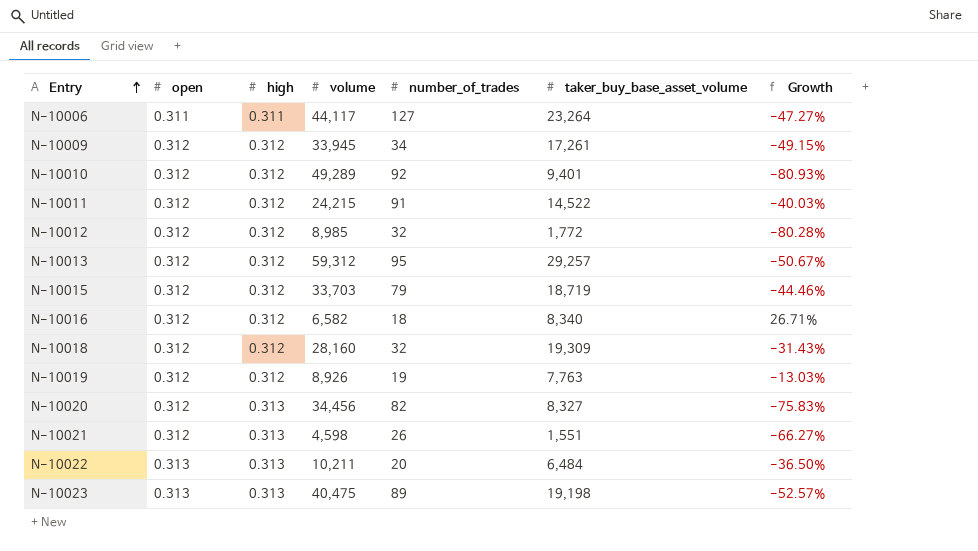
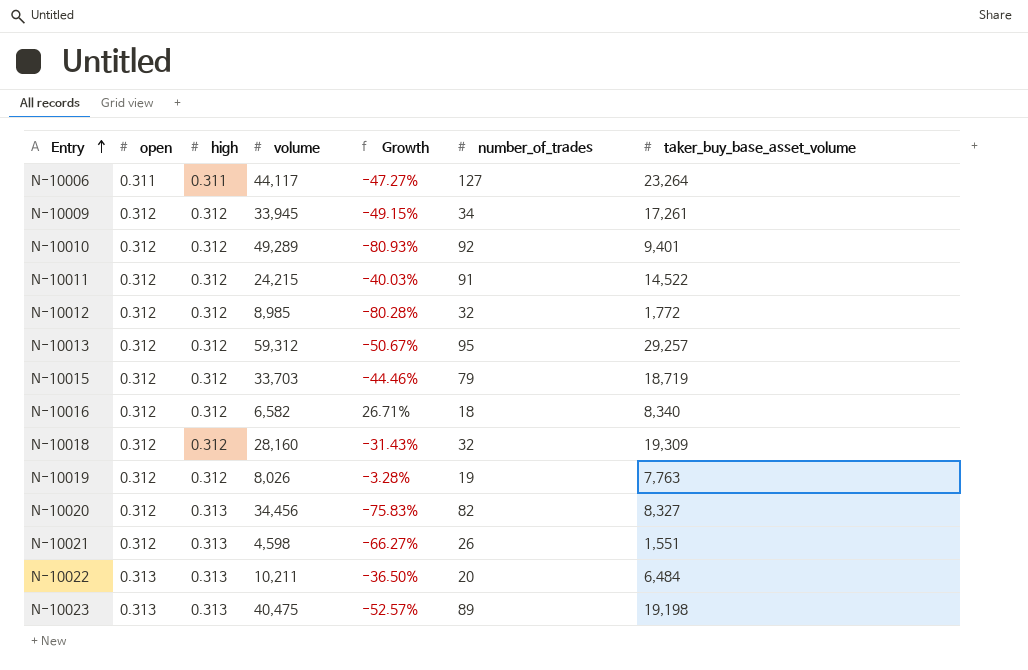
column Growth | position: 7 -> 5
N-10019 | volume: 8,926 -> 8,026
N-10019 | Growth: -13.03% -> -3.28%

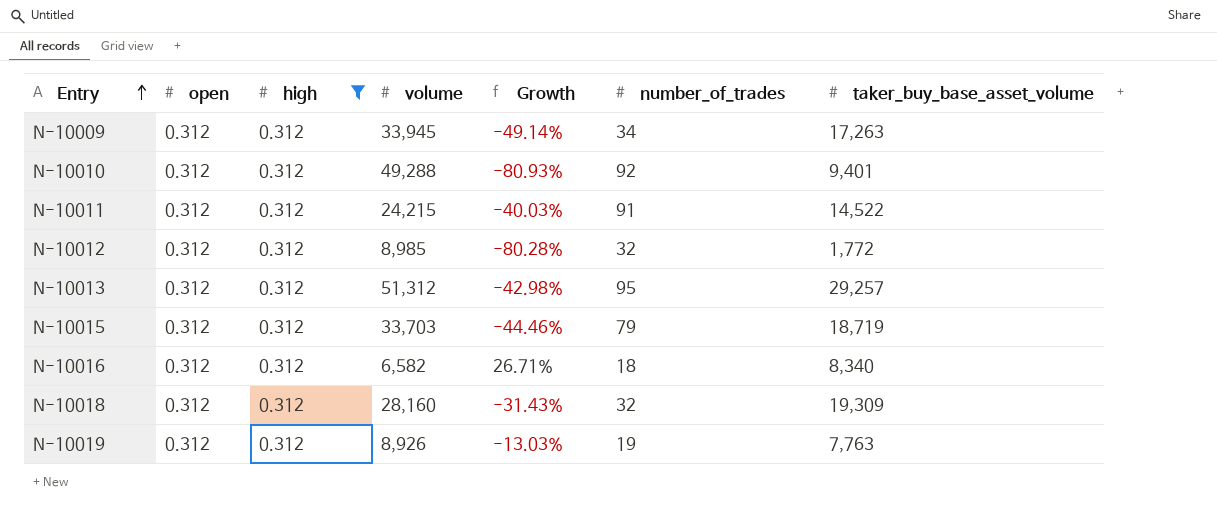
filter: none -> high = 0.312
N-10009 | Growth: -49.15% -> -49.14%
N-10009 | taker_buy_base_asset_volume: 17,261 -> 17,263
N-10010 | volume: 49,289 -> 49,288
N-10013 | volume: 59,312 -> 51,312
N-10013 | Growth: -50.67% -> -42.98%
N-10019 | volume: 8,026 -> 8,926
N-10019 | Growth: -3.28% -> -13.03%

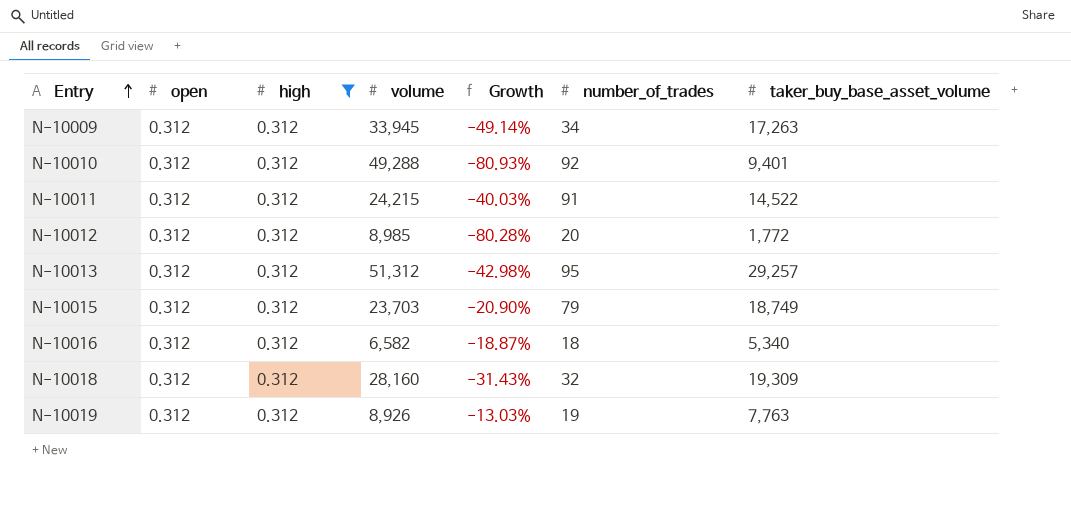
N-10012 | number_of_trades: 32 -> 20
N-10015 | volume: 33,703 -> 23,703
N-10015 | Growth: -44.46% -> -20.90%
N-10015 | taker_buy_base_asset_volume: 18,719 -> 18,749
N-10016 | Growth: 26.71% -> -18.87%
N-10016 | taker_buy_base_asset_volume: 8,340 -> 5,340

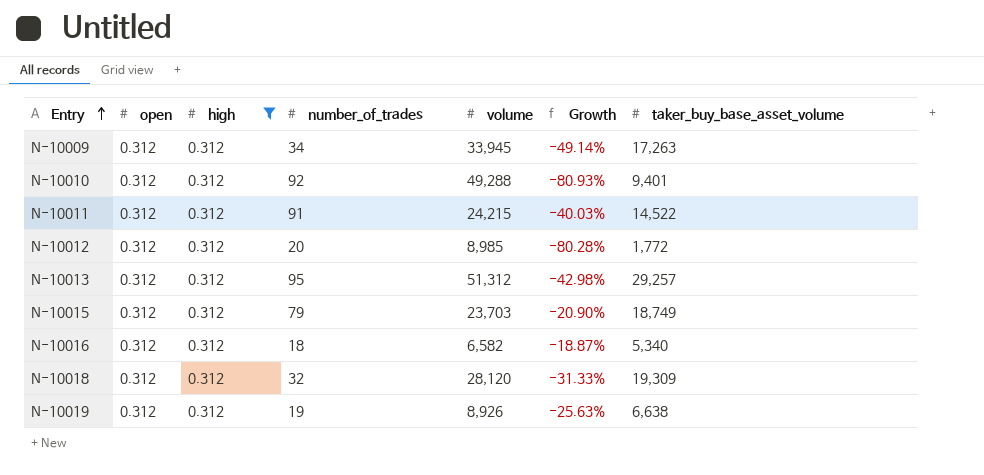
column number_of_trades | position: 6 -> 4
N-10018 | volume: 28,160 -> 28,120
N-10018 | Growth: -31.43% -> -31.33%
N-10019 | Growth: -13.03% -> -25.63%
N-10019 | taker_buy_base_asset_volume: 7,763 -> 6,638

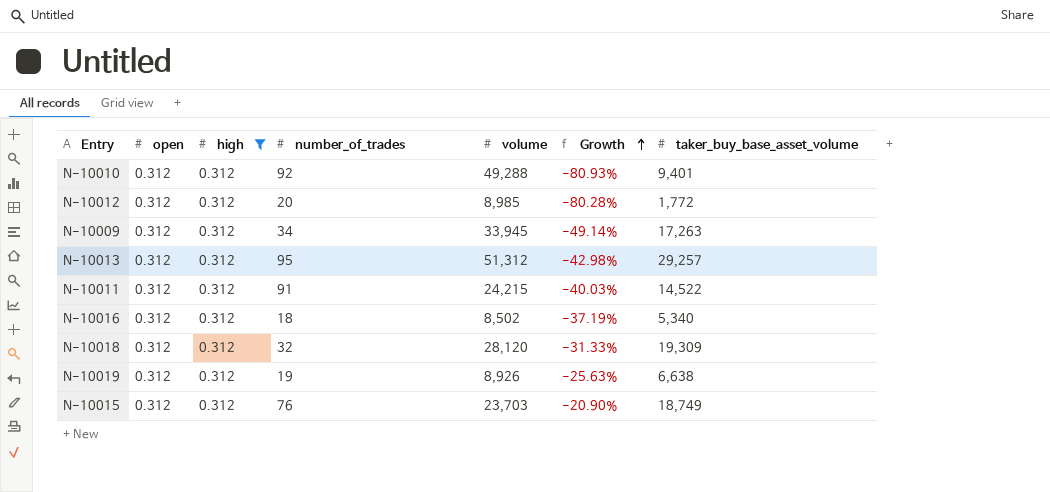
row order: Entry ascending -> Growth ascending
N-10016 | volume: 6,582 -> 8,502
N-10016 | Growth: -18.87% -> -37.19%
N-10015 | number_of_trades: 79 -> 76

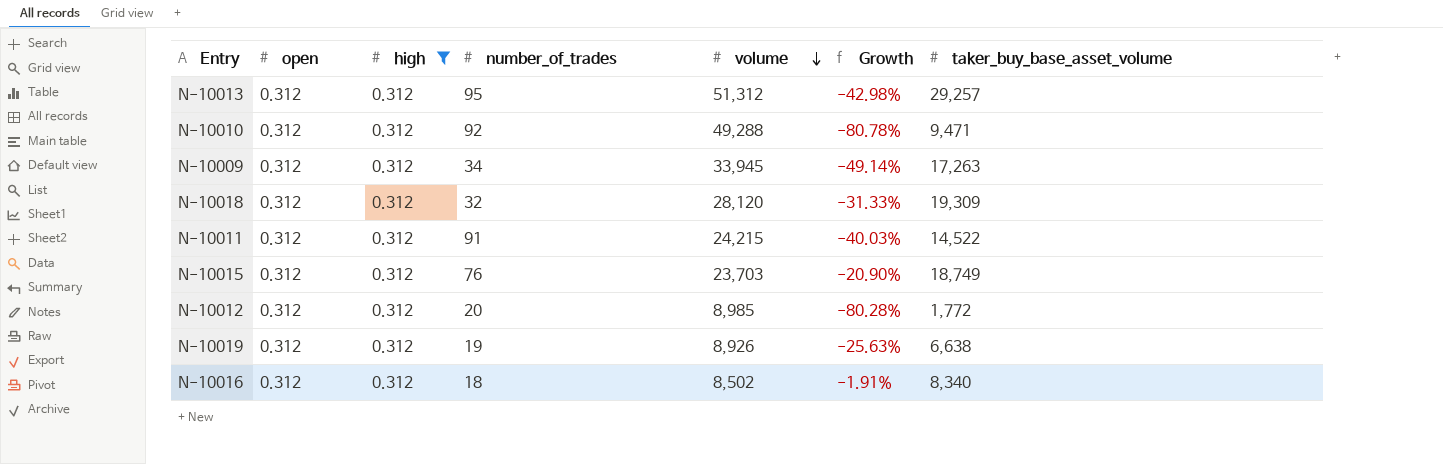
row order: Growth ascending -> volume descending
N-10010 | Growth: -80.93% -> -80.78%
N-10010 | taker_buy_base_asset_volume: 9,401 -> 9,471
N-10016 | Growth: -37.19% -> -1.91%
N-10016 | taker_buy_base_asset_volume: 5,340 -> 8,340

